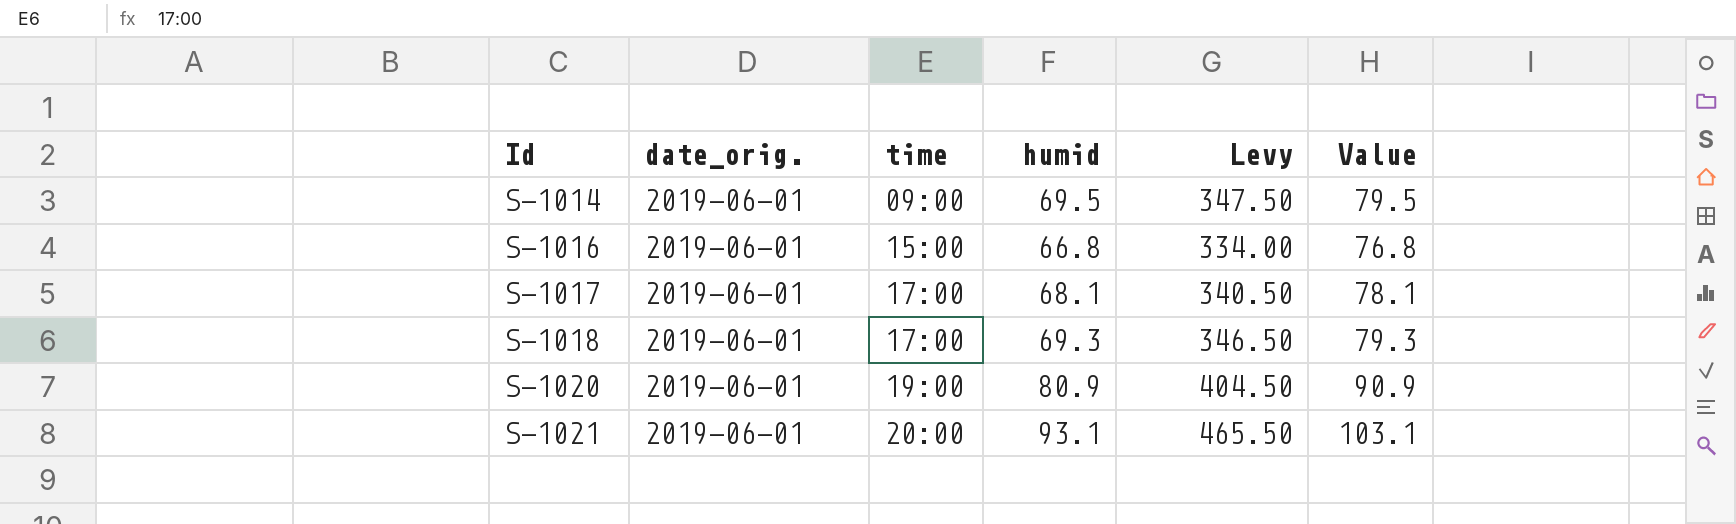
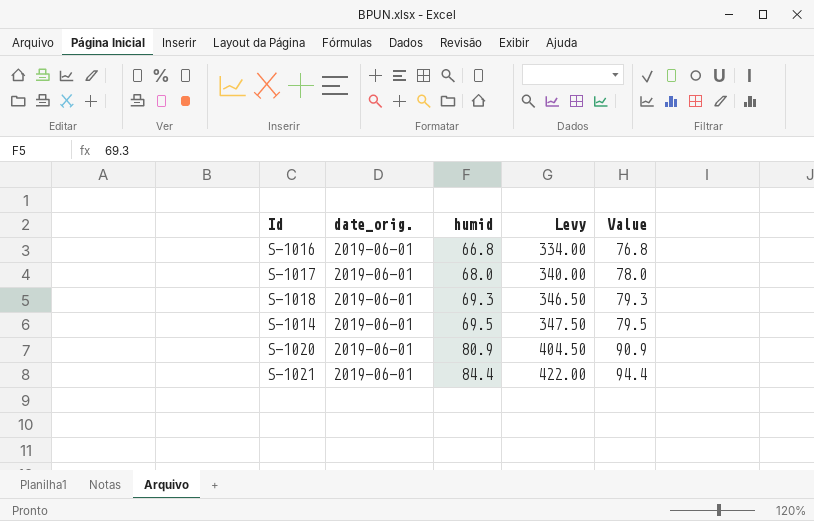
row order: Id ascending -> humid ascending
column time | position: 3 -> none
S-1017 | humid: 68.1 -> 68.0
S-1017 | Levy: 340.50 -> 340.00
S-1017 | Value: 78.1 -> 78.0
S-1021 | humid: 93.1 -> 84.4
S-1021 | Levy: 465.50 -> 422.00
S-1021 | Value: 103.1 -> 94.4

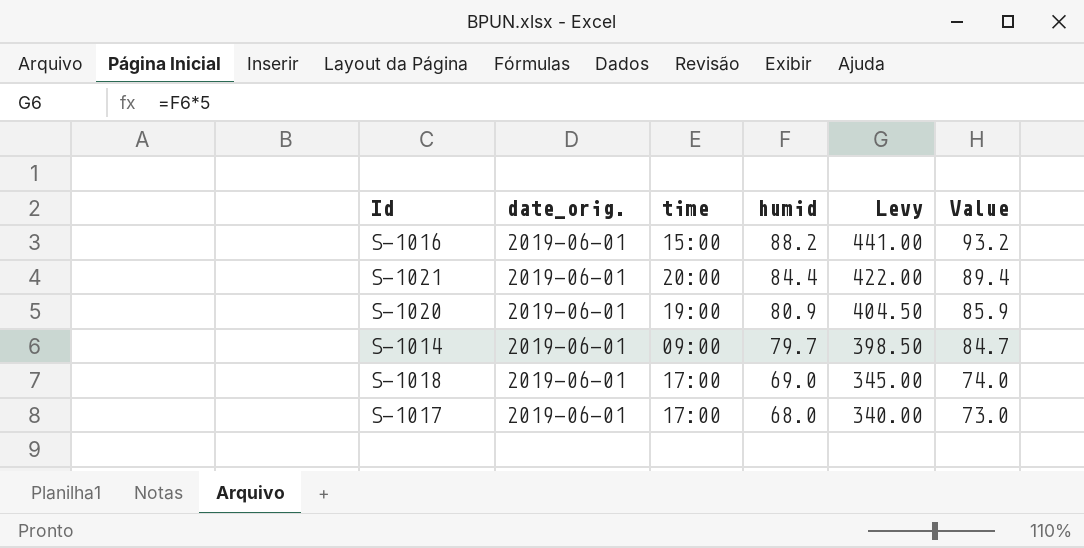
row order: humid ascending -> humid descending
column time | position: none -> 3
column Value | formula: [humid] + 10 -> [humid] + 5
S-1016 | humid: 66.8 -> 88.2
S-1016 | Levy: 334.00 -> 441.00
S-1014 | humid: 69.5 -> 79.7
S-1014 | Levy: 347.50 -> 398.50
S-1018 | humid: 69.3 -> 69.0
S-1018 | Levy: 346.50 -> 345.00

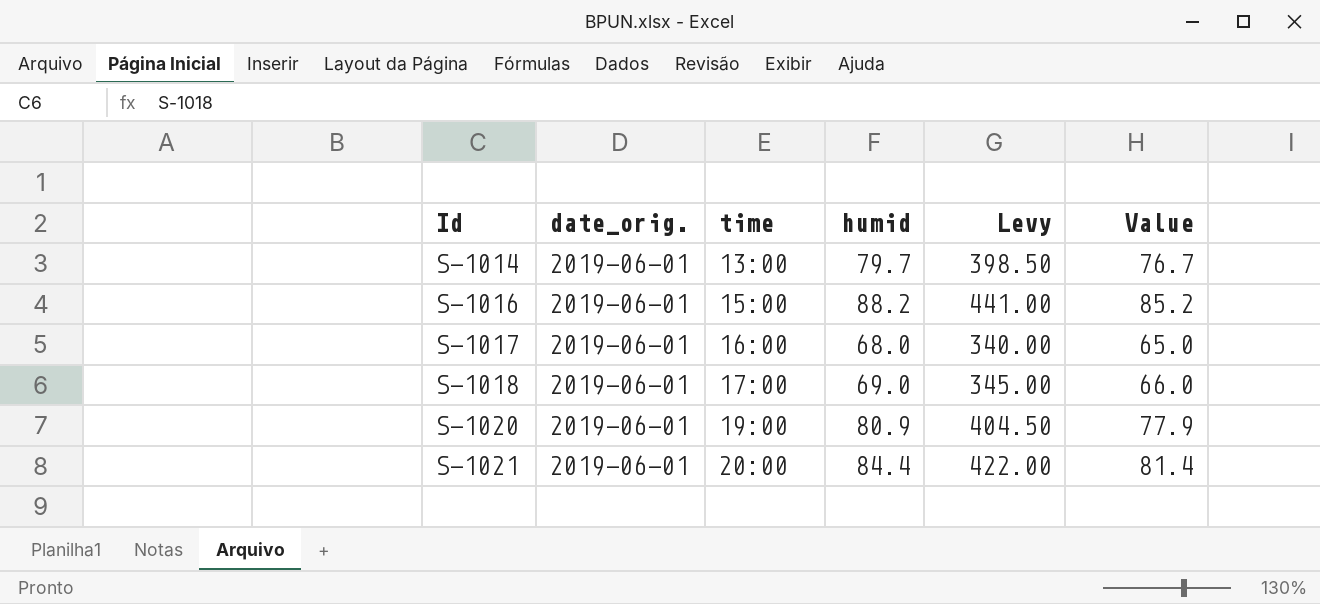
row order: humid descending -> Id ascending
column Value | formula: [humid] + 5 -> [humid] - 3
S-1014 | time: 09:00 -> 13:00
S-1017 | time: 17:00 -> 16:00

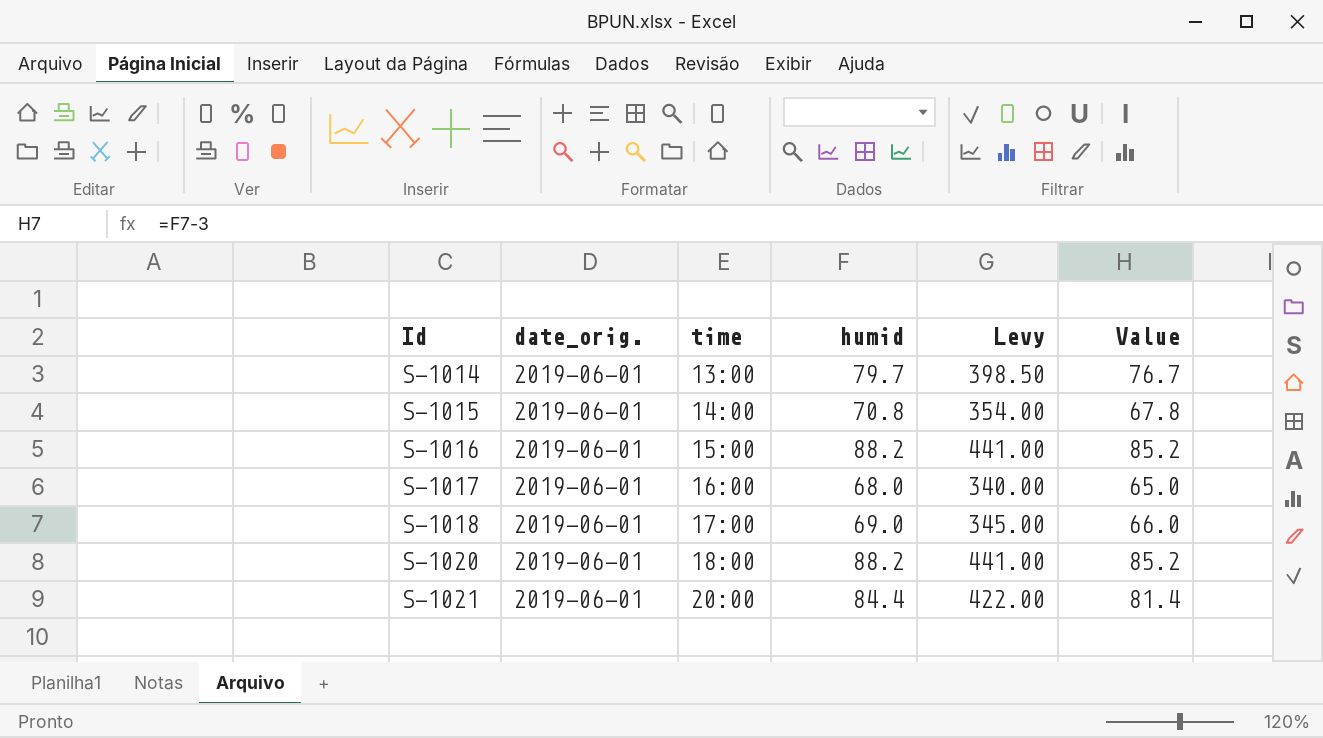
row S-1015: none -> 2019-06-01 | 14:00 | 70.8 | 354.00 | 67.8
S-1020 | time: 19:00 -> 18:00
S-1020 | humid: 80.9 -> 88.2
S-1020 | Levy: 404.50 -> 441.00
S-1020 | Value: 77.9 -> 85.2

